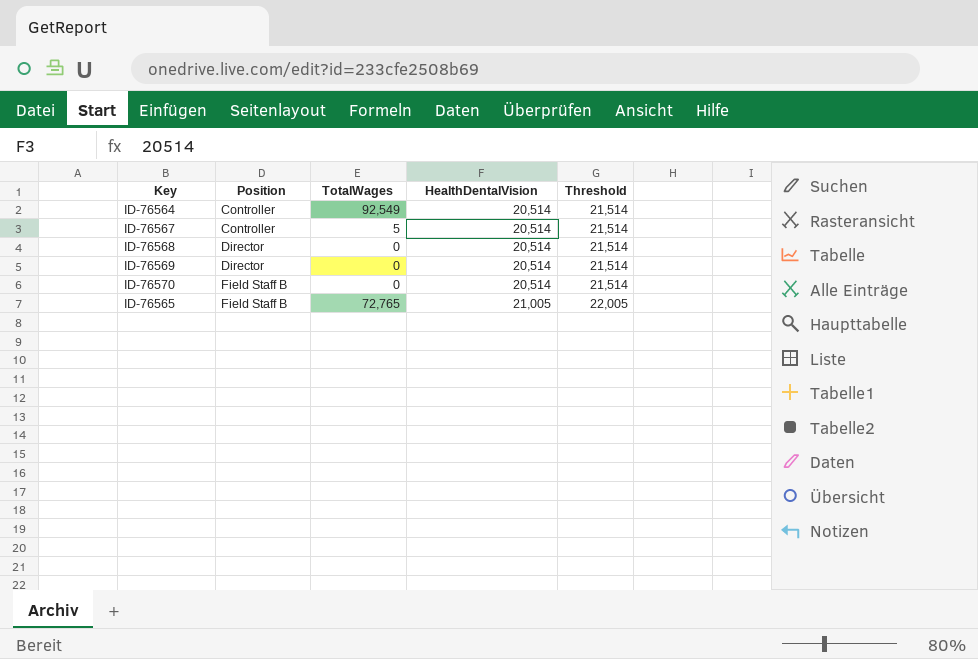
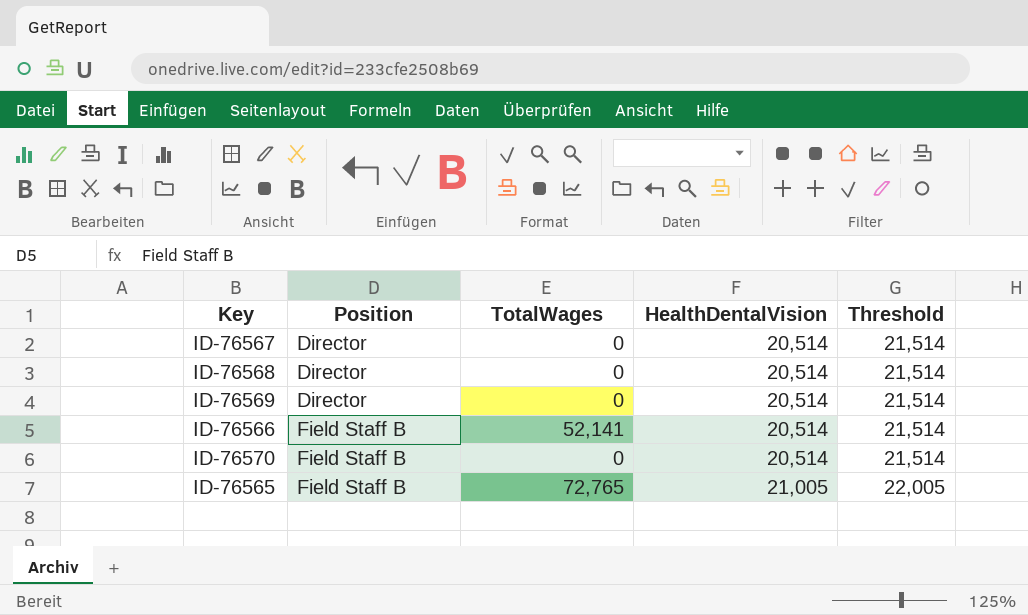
row ID-76564: Controller | 92,549 | 20,514 | 21,514 -> none
ID-76567 | Position: Controller -> Director
ID-76567 | TotalWages: 5 -> 0
row ID-76566: none -> Field Staff B | 52,141 | 20,514 | 21,514

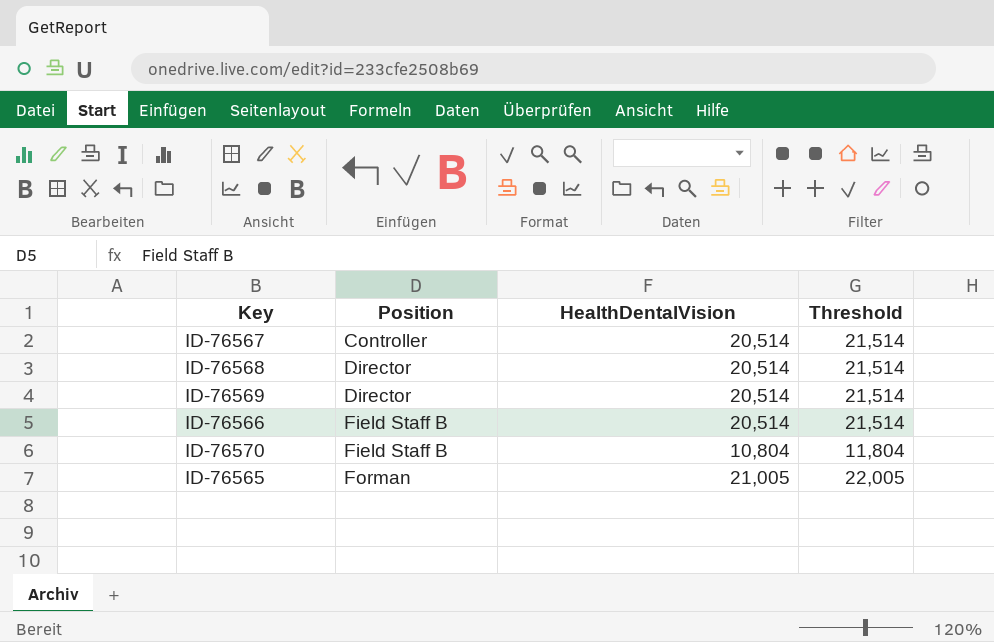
column TotalWages | position: 3 -> none
ID-76567 | Position: Director -> Controller
ID-76570 | HealthDentalVision: 20,514 -> 10,804
ID-76570 | Threshold: 21,514 -> 11,804
ID-76565 | Position: Field Staff B -> Forman

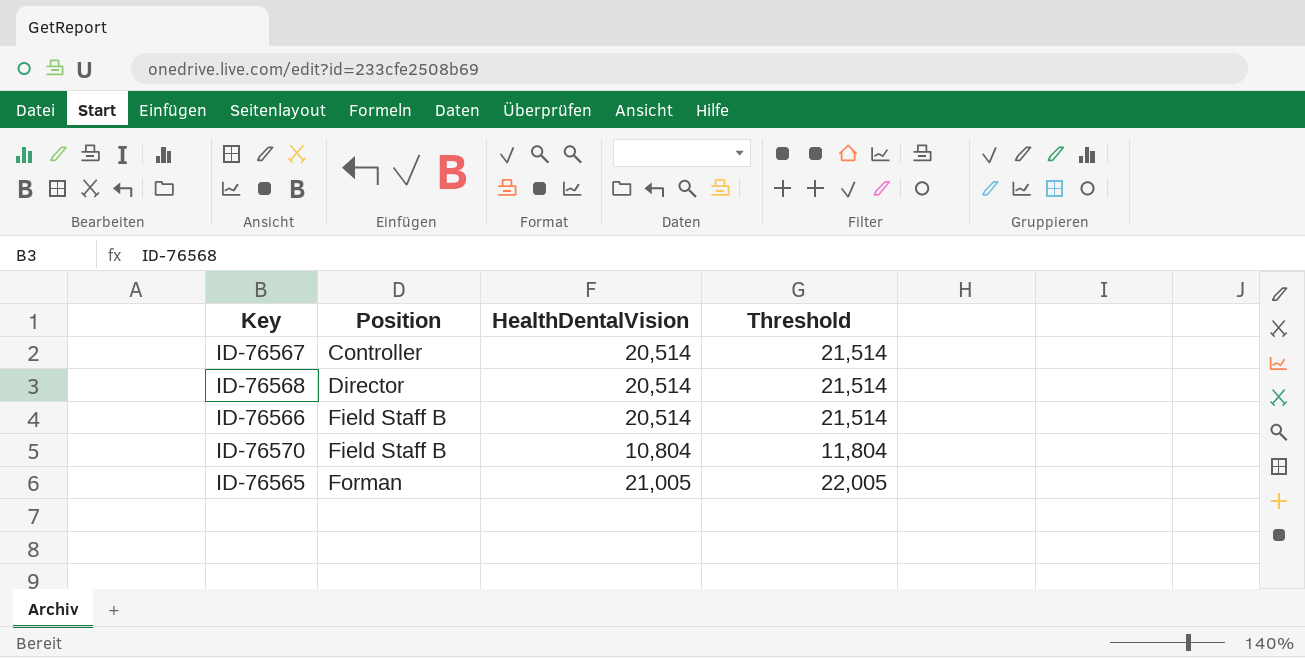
row ID-76569: Director | 20,514 | 21,514 -> none

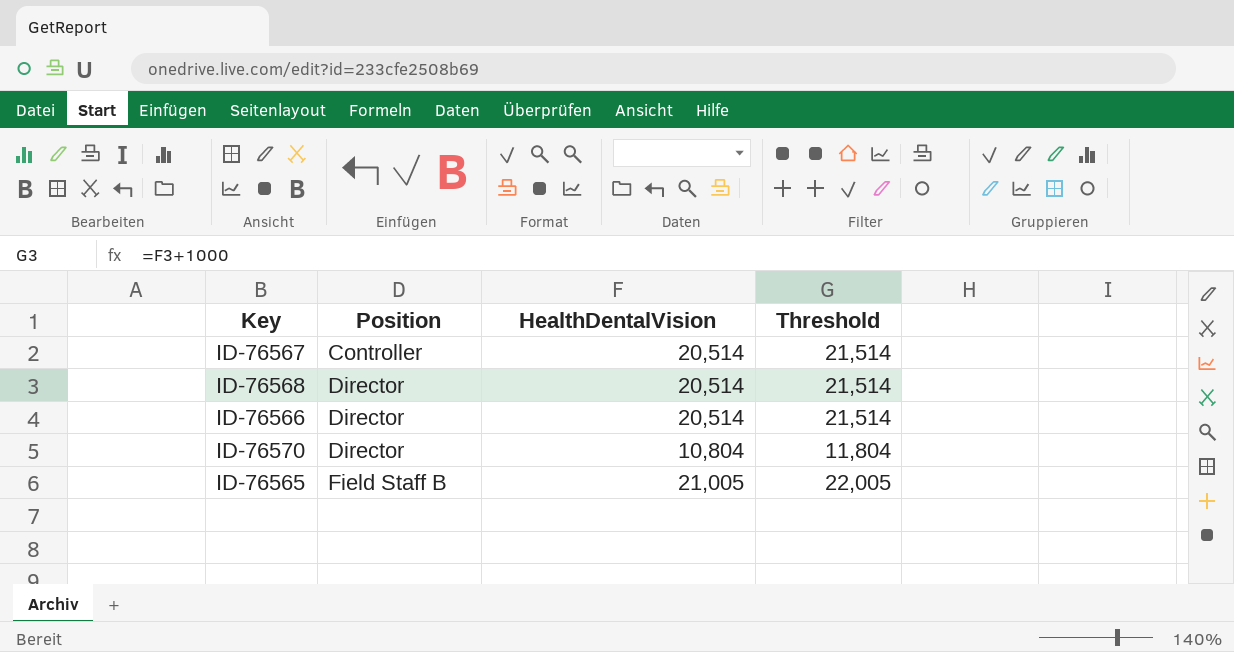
ID-76566 | Position: Field Staff B -> Director
ID-76570 | Position: Field Staff B -> Director
ID-76565 | Position: Forman -> Field Staff B

